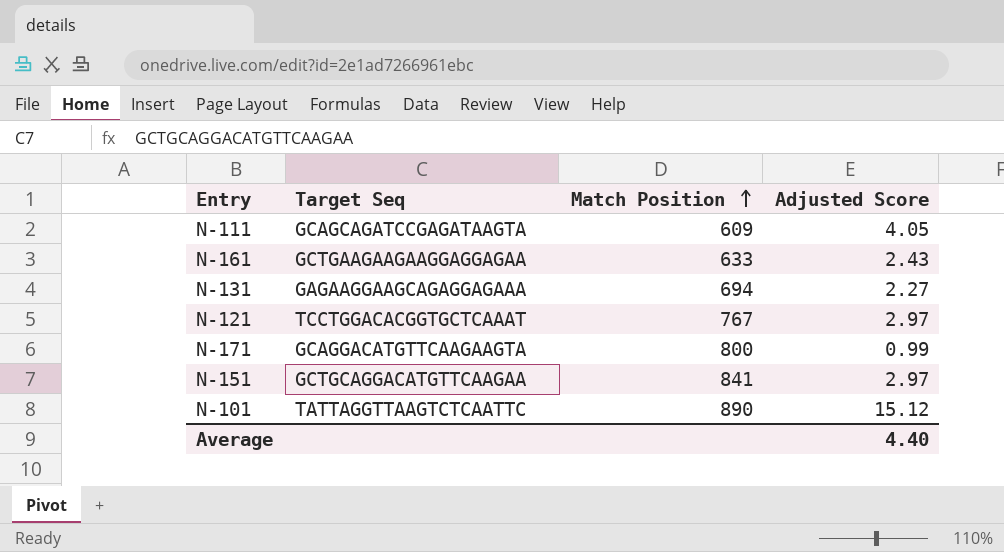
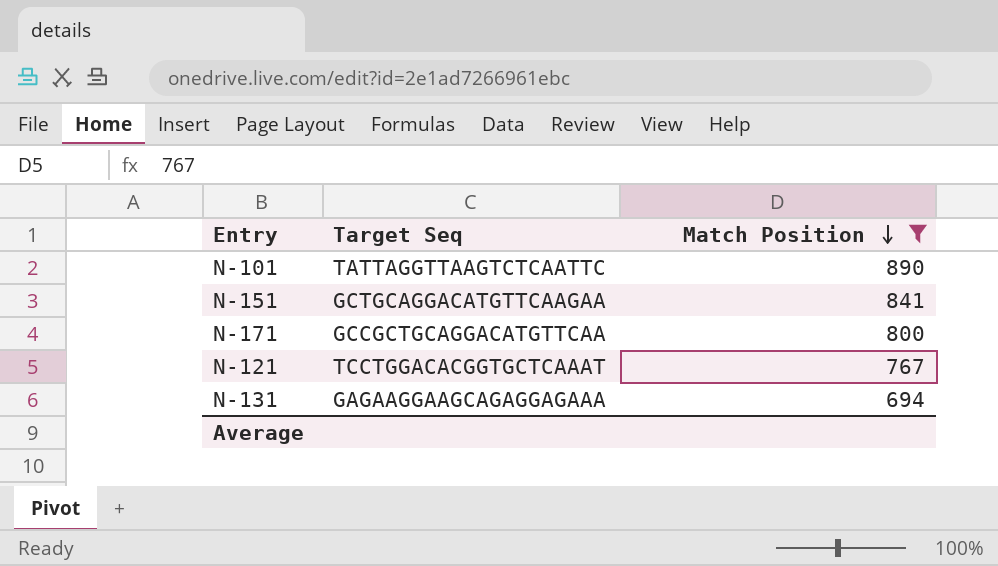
filter: none -> Match Position >= 694
row order: Match Position ascending -> Match Position descending
column Adjusted Score | position: 4 -> none
N-171 | Target Seq: GCAGGACATGTTCAAGAAGTA -> GCCGCTGCAGGACATGTTCAA

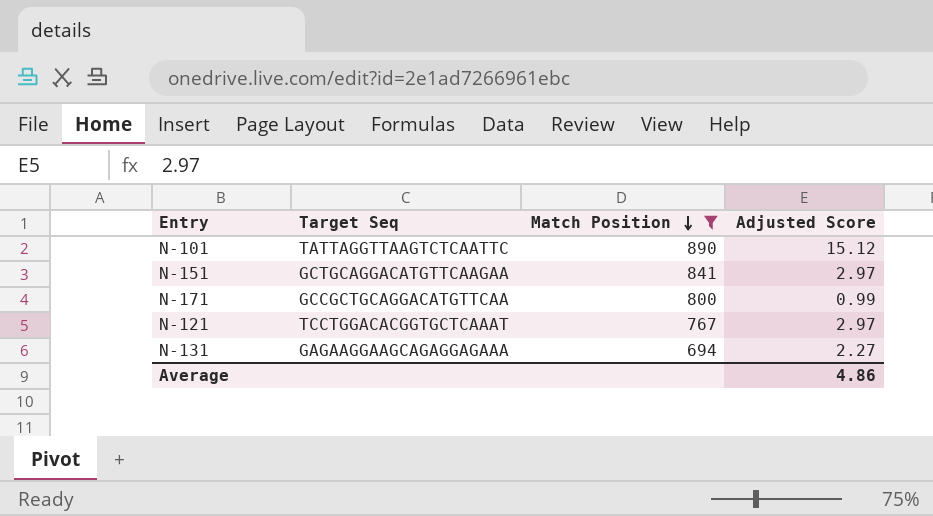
column Adjusted Score | position: none -> 4

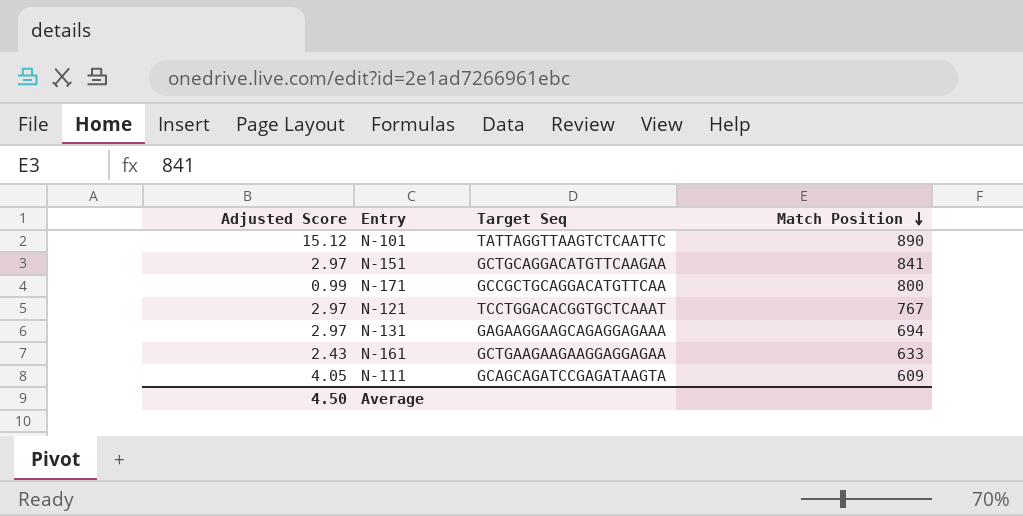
filter: Match Position >= 694 -> none
column Adjusted Score | position: 4 -> 1
N-131 | Adjusted Score: 2.27 -> 2.97
Average | Adjusted Score: 4.86 -> 4.50

